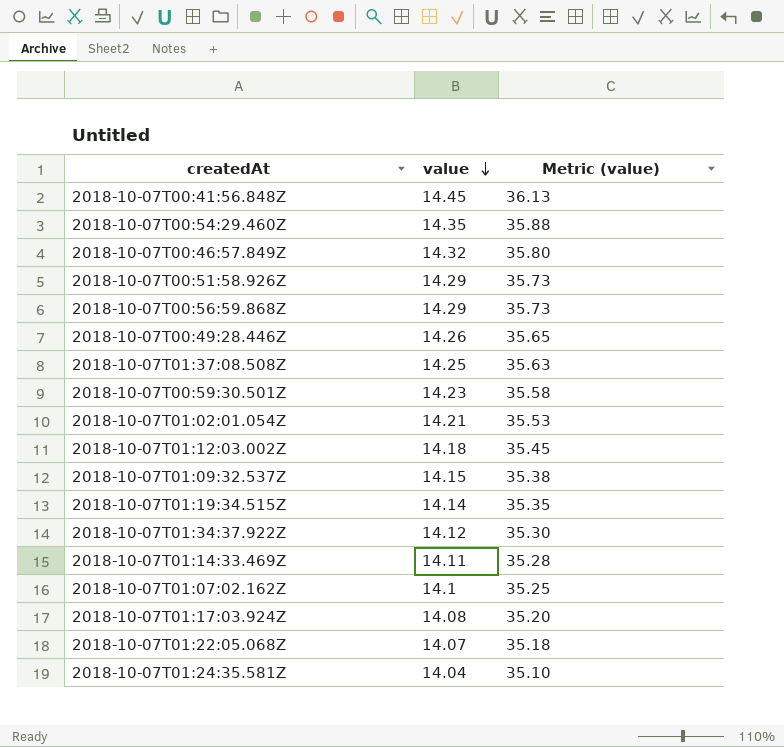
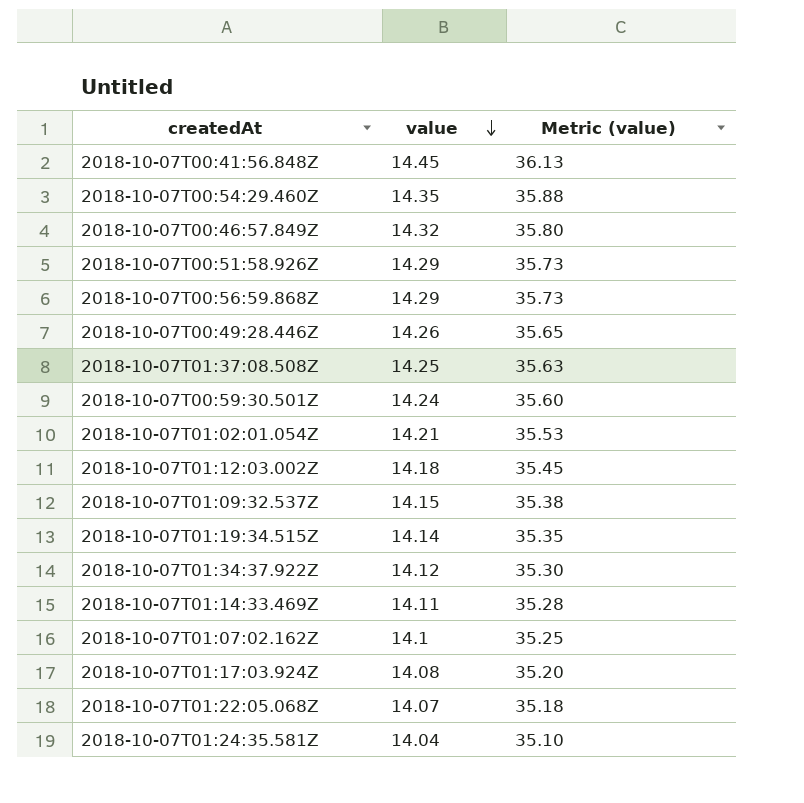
2018-10-07T00:59:30.501Z | value: 14.23 -> 14.24
2018-10-07T00:59:30.501Z | Metric (value): 35.58 -> 35.60

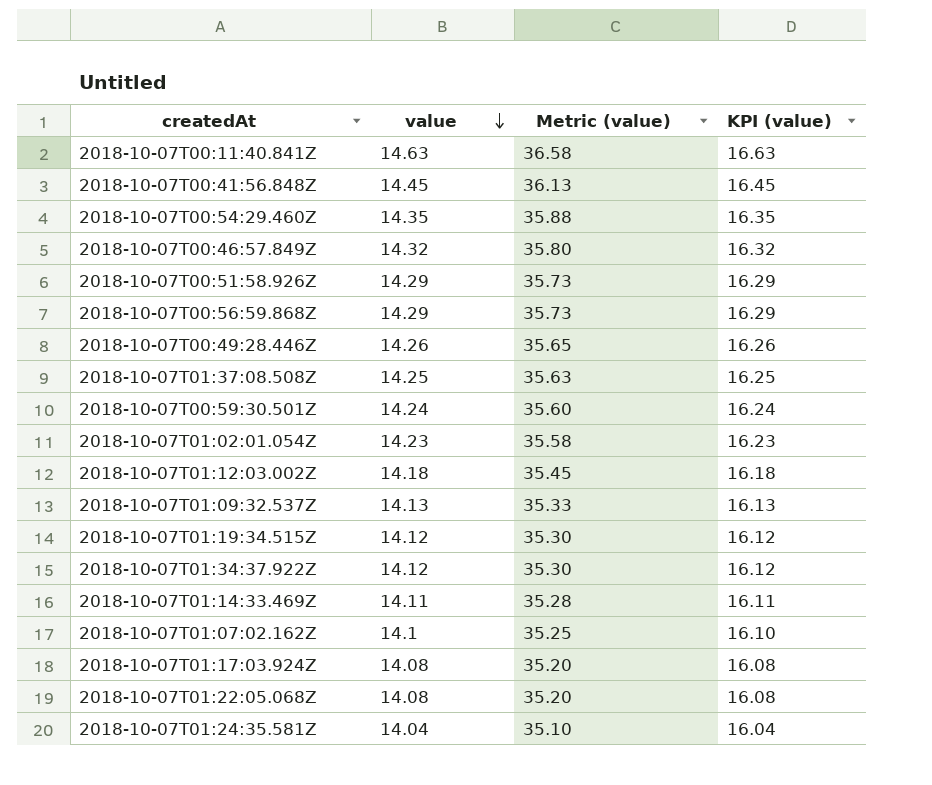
column KPI (value) | formula: none -> [value] + 2
row 2018-10-07T00:11:40.841Z: none -> 14.63 | 36.58 | 16.63
2018-10-07T01:02:01.054Z | value: 14.21 -> 14.23
2018-10-07T01:02:01.054Z | Metric (value): 35.53 -> 35.58
2018-10-07T01:09:32.537Z | value: 14.15 -> 14.13
2018-10-07T01:09:32.537Z | Metric (value): 35.38 -> 35.33
2018-10-07T01:19:34.515Z | value: 14.14 -> 14.12
2018-10-07T01:19:34.515Z | Metric (value): 35.35 -> 35.30
2018-10-07T01:22:05.068Z | value: 14.07 -> 14.08
2018-10-07T01:22:05.068Z | Metric (value): 35.18 -> 35.20

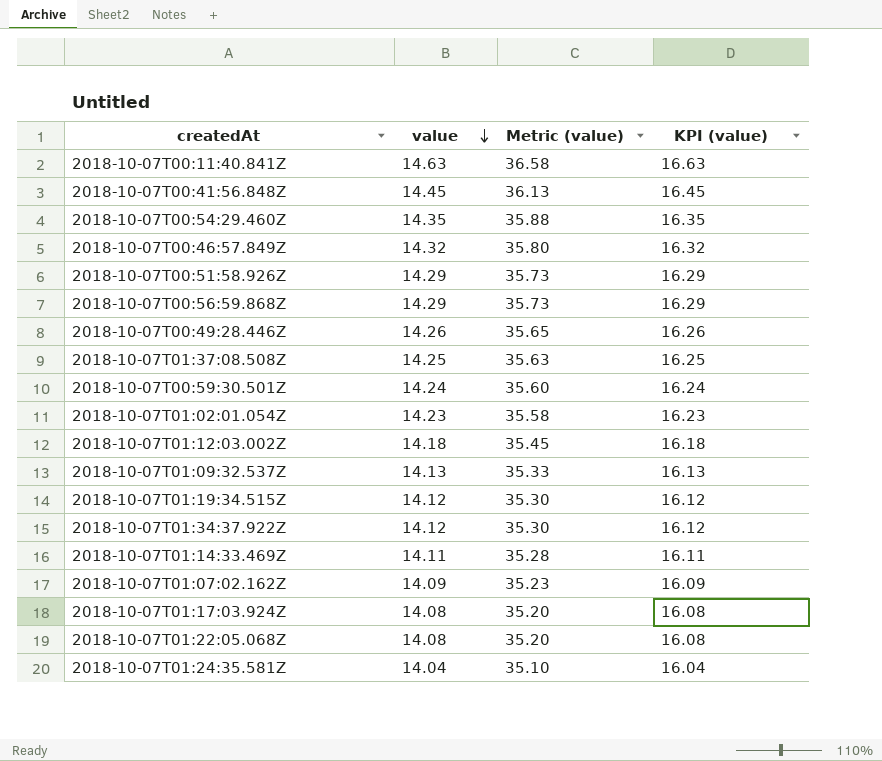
2018-10-07T01:07:02.162Z | value: 14.1 -> 14.09
2018-10-07T01:07:02.162Z | Metric (value): 35.25 -> 35.23
2018-10-07T01:07:02.162Z | KPI (value): 16.10 -> 16.09

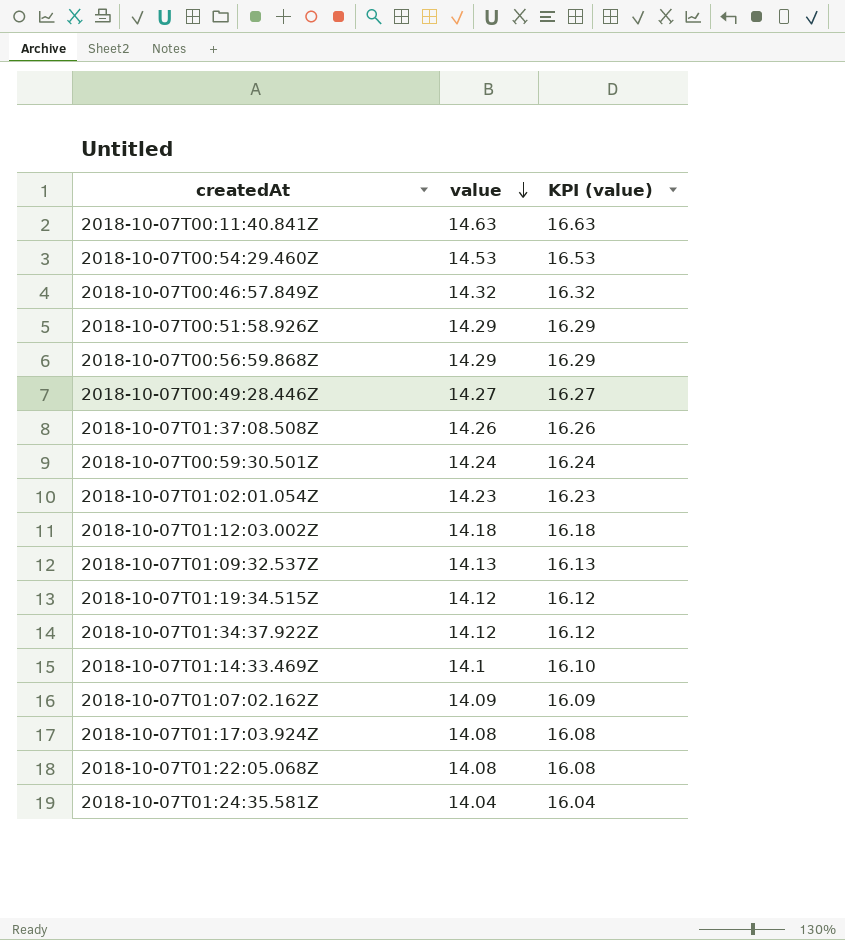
column Metric (value) | formula: [value] * 2.5 -> none
row 2018-10-07T00:41:56.848Z: 14.45 | 36.13 | 16.45 -> none
2018-10-07T00:54:29.460Z | value: 14.35 -> 14.53
2018-10-07T00:54:29.460Z | KPI (value): 16.35 -> 16.53
2018-10-07T00:49:28.446Z | value: 14.26 -> 14.27
2018-10-07T00:49:28.446Z | KPI (value): 16.26 -> 16.27
2018-10-07T01:37:08.508Z | value: 14.25 -> 14.26
2018-10-07T01:37:08.508Z | KPI (value): 16.25 -> 16.26
2018-10-07T01:14:33.469Z | value: 14.11 -> 14.1
2018-10-07T01:14:33.469Z | KPI (value): 16.11 -> 16.10

